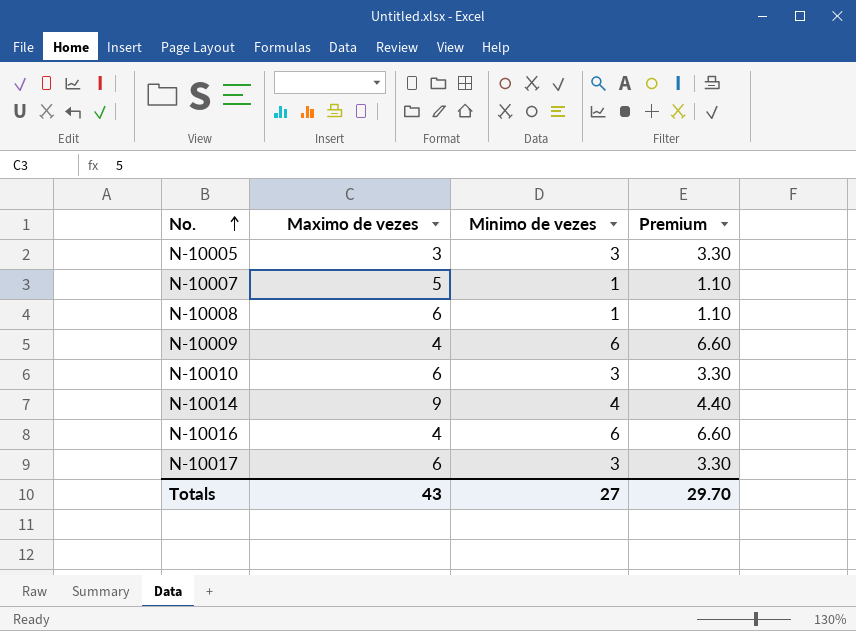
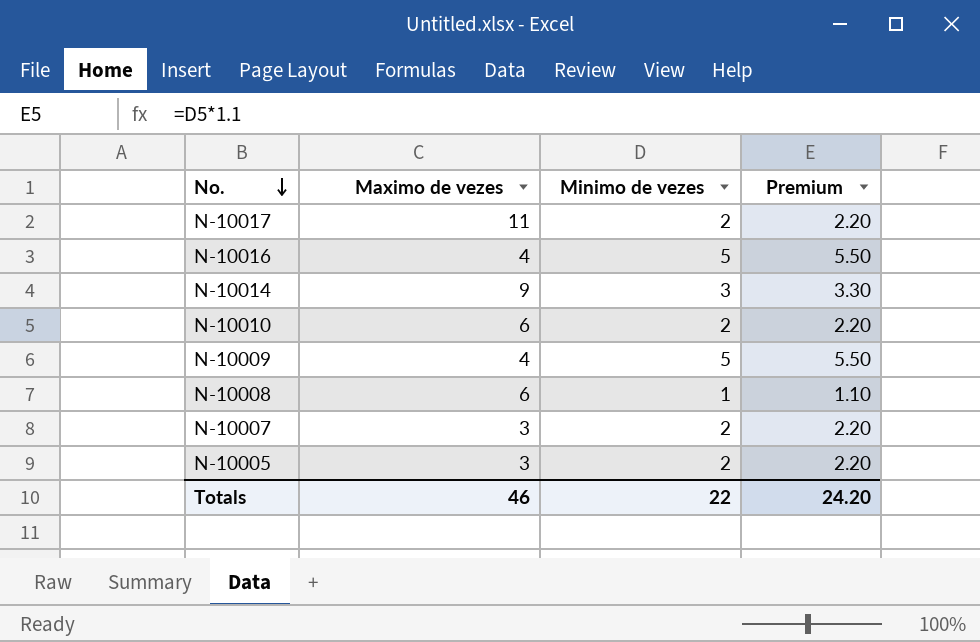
row order: No. ascending -> No. descending
N-10017 | Maximo de vezes: 6 -> 11
N-10017 | Minimo de vezes: 3 -> 2
N-10017 | Premium: 3.30 -> 2.20
N-10016 | Minimo de vezes: 6 -> 5
N-10016 | Premium: 6.60 -> 5.50
N-10014 | Minimo de vezes: 4 -> 3
N-10014 | Premium: 4.40 -> 3.30
N-10010 | Minimo de vezes: 3 -> 2
N-10010 | Premium: 3.30 -> 2.20
N-10009 | Minimo de vezes: 6 -> 5
N-10009 | Premium: 6.60 -> 5.50
N-10007 | Maximo de vezes: 5 -> 3
N-10007 | Minimo de vezes: 1 -> 2
N-10007 | Premium: 1.10 -> 2.20
N-10005 | Minimo de vezes: 3 -> 2
N-10005 | Premium: 3.30 -> 2.20
Totals | Maximo de vezes: 43 -> 46
Totals | Minimo de vezes: 27 -> 22
Totals | Premium: 29.70 -> 24.20

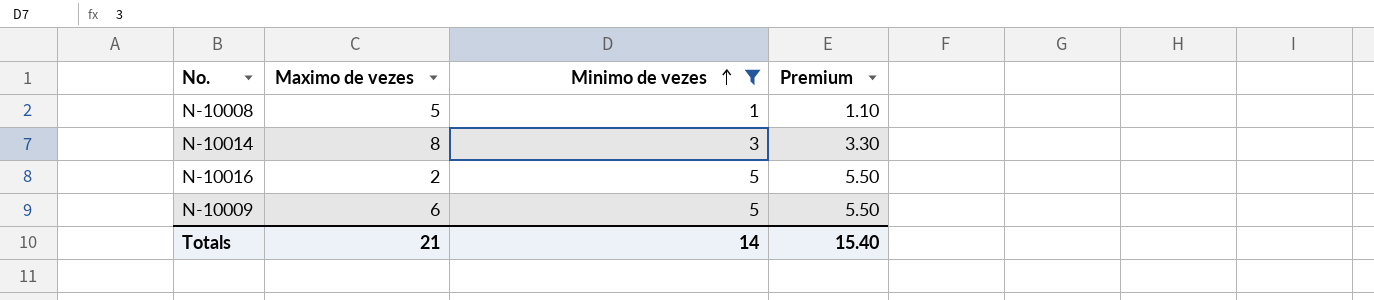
filter: none -> Minimo de vezes != 2
row order: No. descending -> Minimo de vezes ascending
N-10008 | Maximo de vezes: 6 -> 5
N-10014 | Maximo de vezes: 9 -> 8
N-10016 | Maximo de vezes: 4 -> 2
N-10009 | Maximo de vezes: 4 -> 6
Totals | Maximo de vezes: 46 -> 21
Totals | Minimo de vezes: 22 -> 14
Totals | Premium: 24.20 -> 15.40

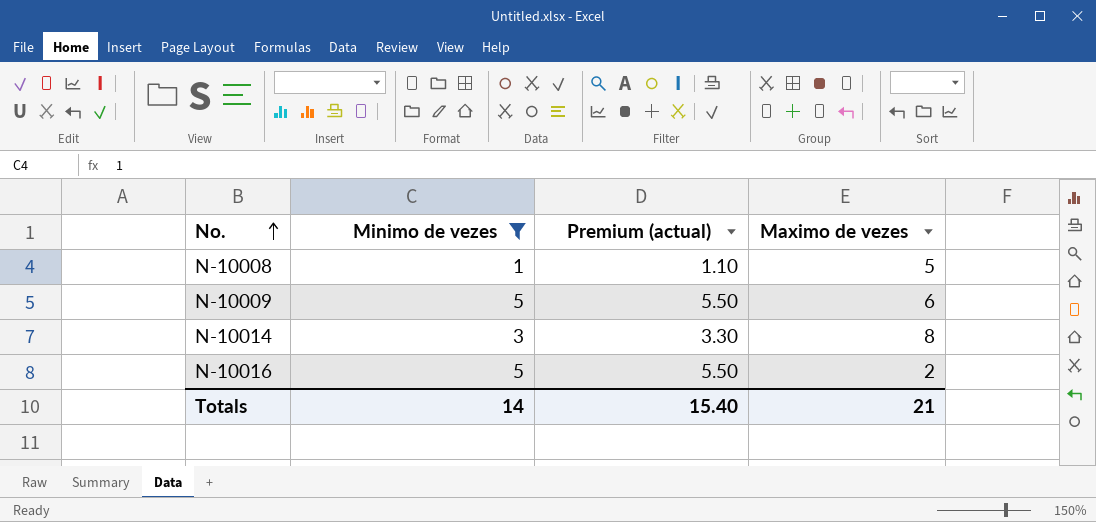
row order: Minimo de vezes ascending -> No. ascending
column name: Premium -> Premium (actual)
column Maximo de vezes | position: 2 -> 4

